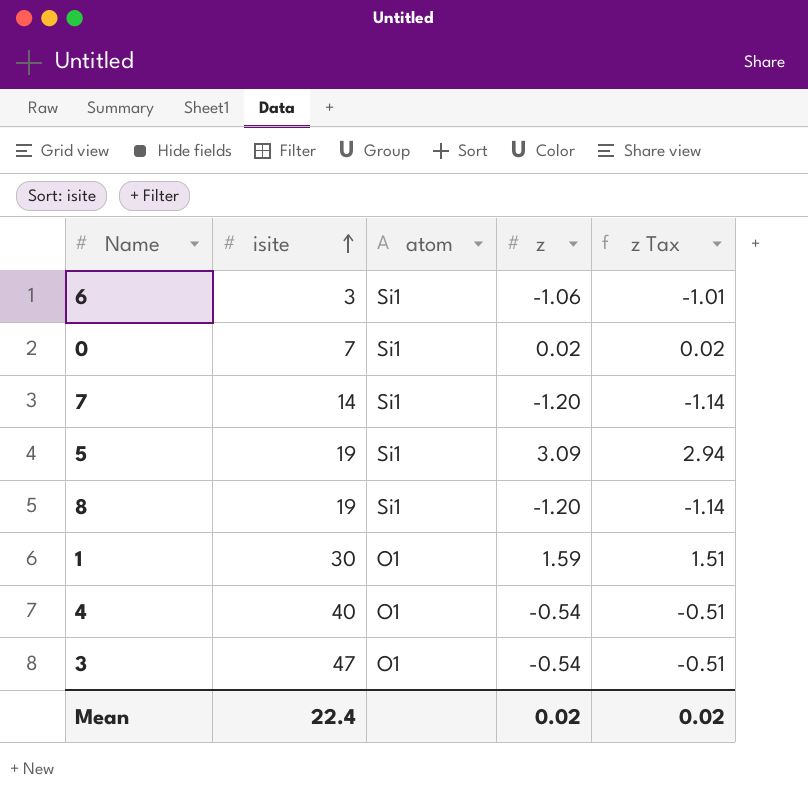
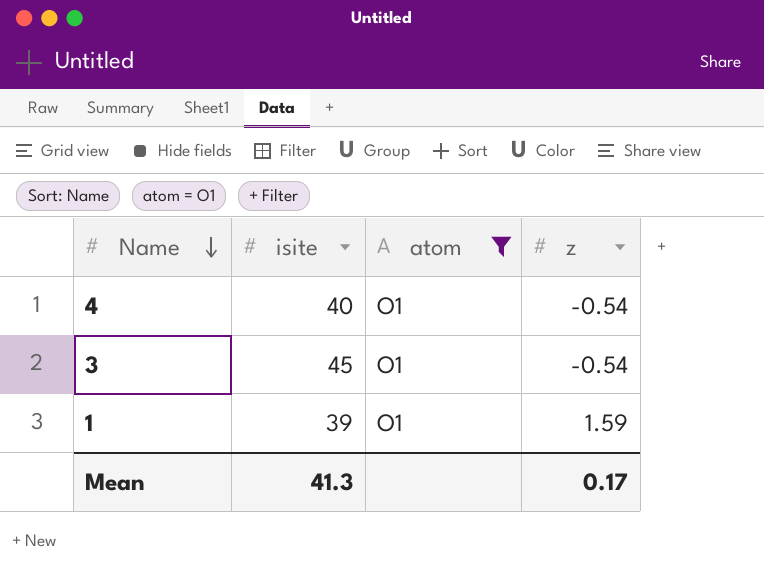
filter: none -> atom = O1
row order: isite ascending -> Name descending
column z Tax | formula: [z] * 0.95 -> none
3 | isite: 47 -> 45
1 | isite: 30 -> 39
Mean | isite: 22.4 -> 41.3
Mean | z: 0.02 -> 0.17

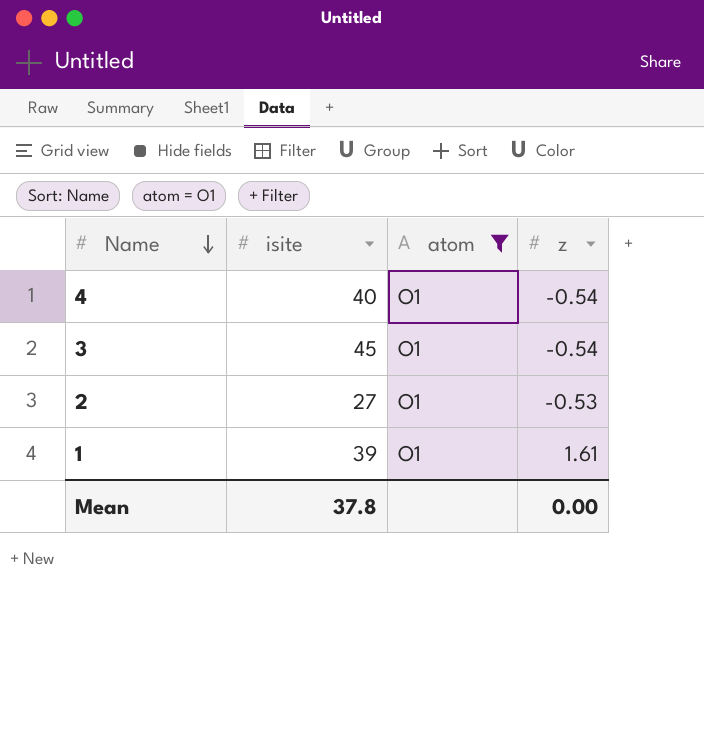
row 2: none -> 27 | O1 | -0.53
1 | z: 1.59 -> 1.61
Mean | isite: 41.3 -> 37.8
Mean | z: 0.17 -> 0.00

